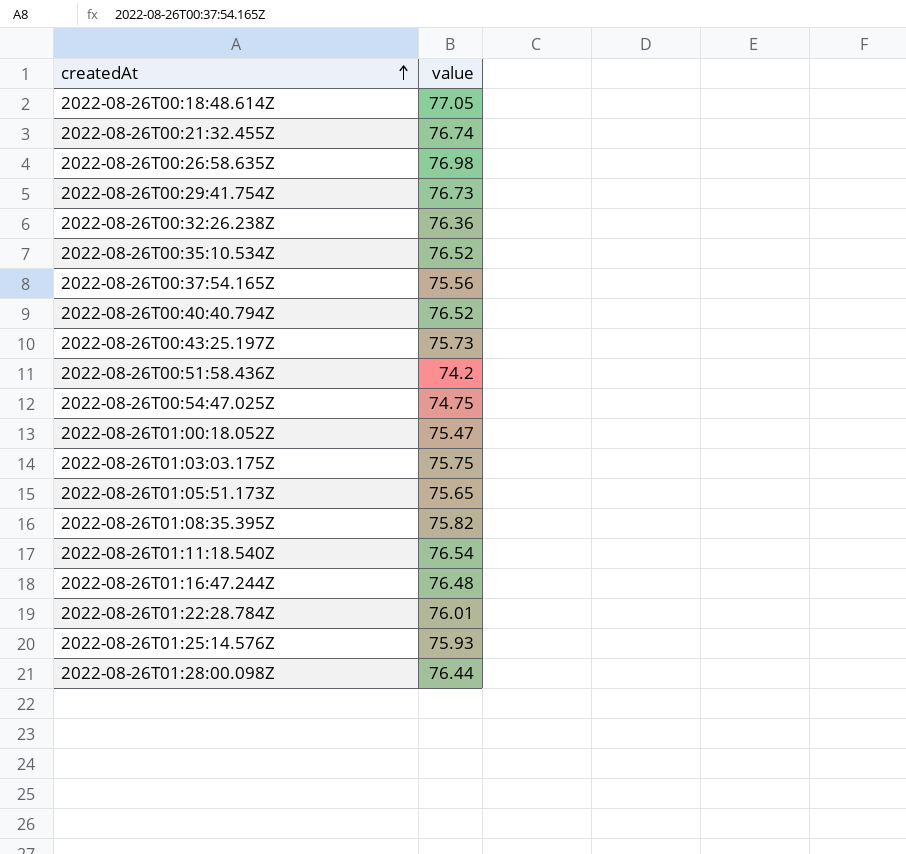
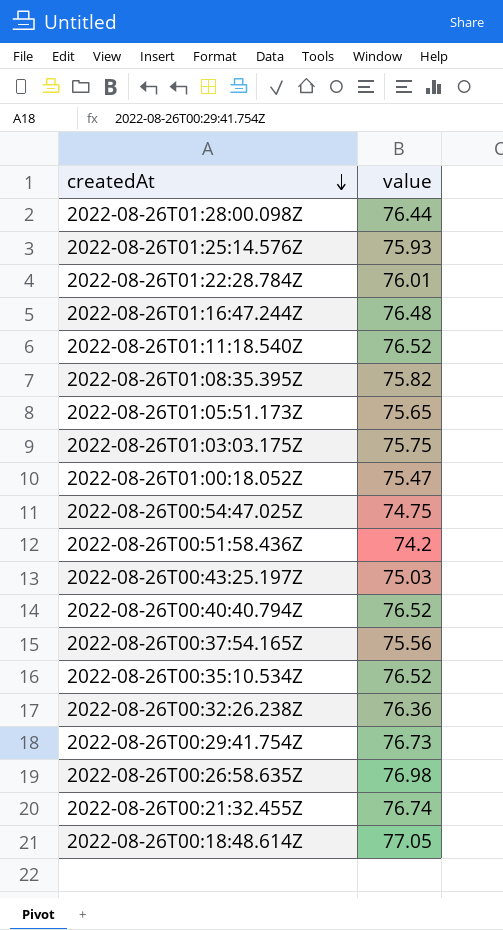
row order: createdAt ascending -> createdAt descending
2022-08-26T01:11:18.540Z | value: 76.54 -> 76.52
2022-08-26T00:43:25.197Z | value: 75.73 -> 75.03

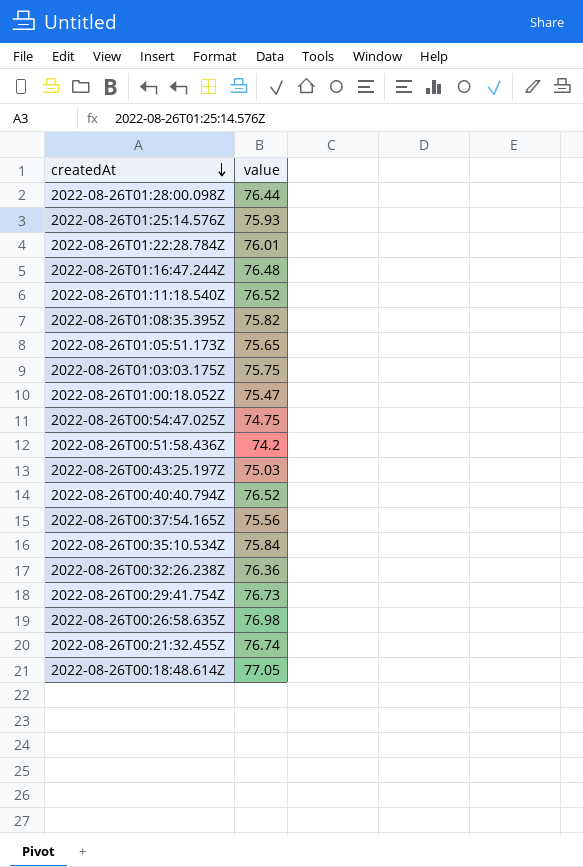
2022-08-26T00:35:10.534Z | value: 76.52 -> 75.84

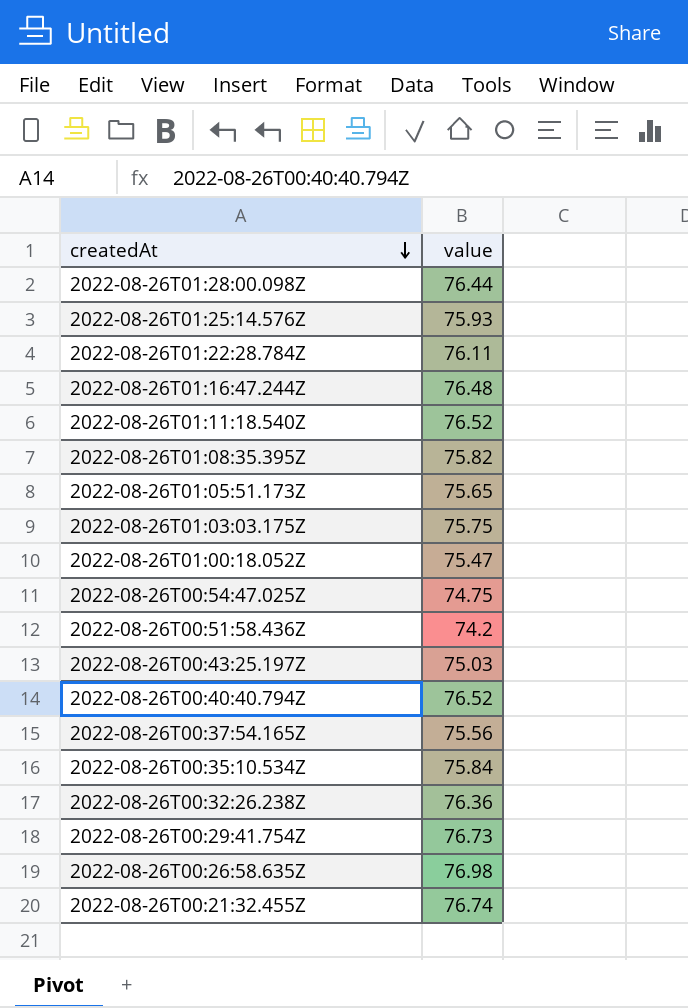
row 2022-08-26T00:18:48.614Z: 77.05 -> none
2022-08-26T01:22:28.784Z | value: 76.01 -> 76.11

